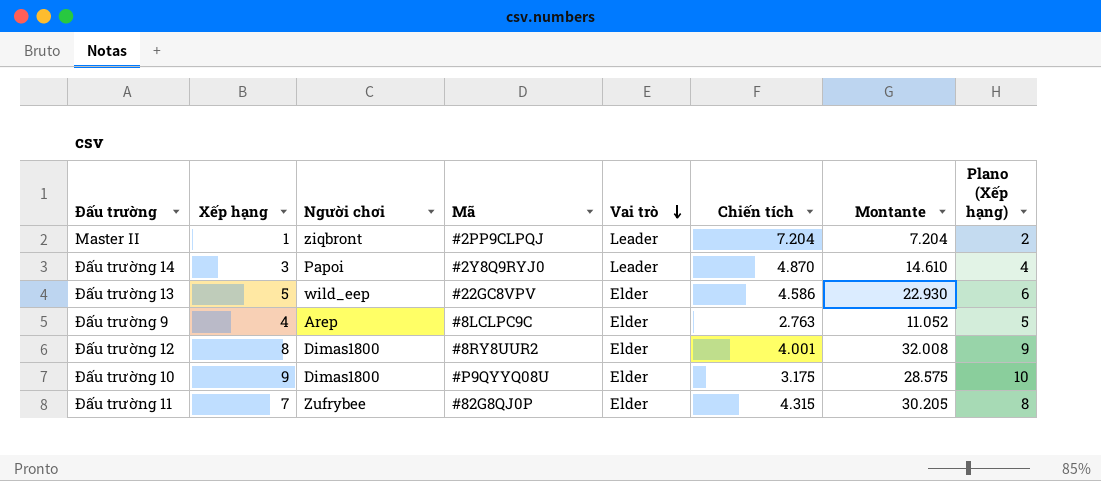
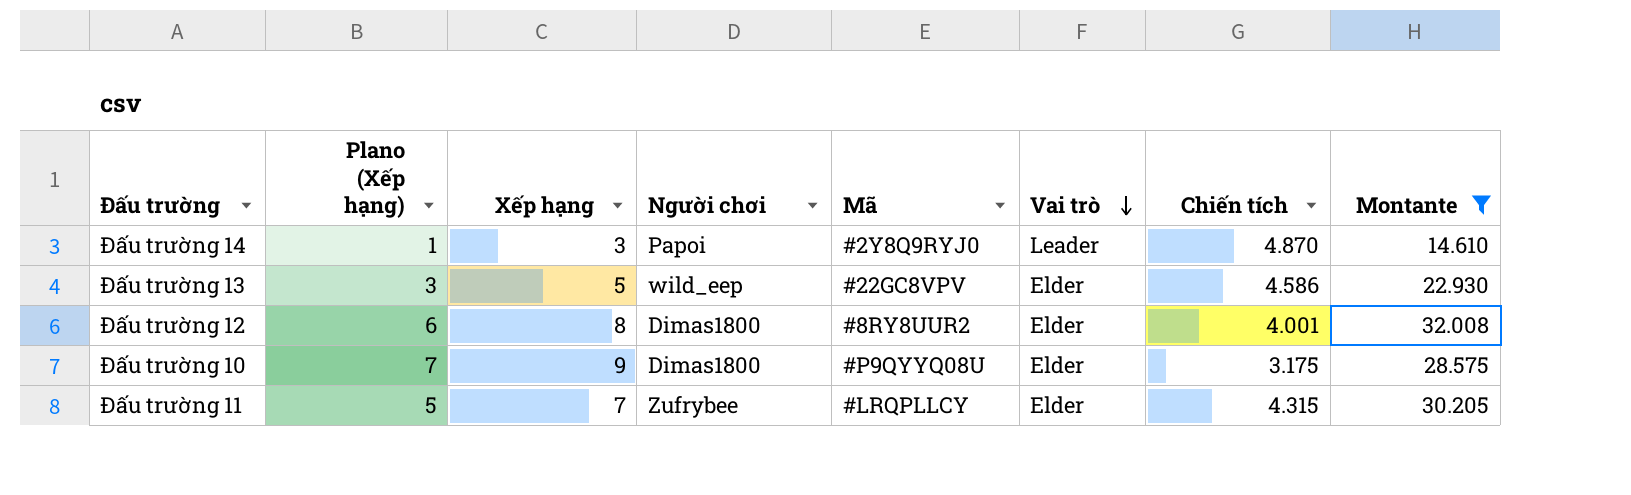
filter: none -> Montante >= 14.610
column Plano (Xếp hạng) | formula: [Xếp hạng] + 1 -> [Xếp hạng] - 2
column Plano (Xếp hạng) | position: 8 -> 2
Đấu trường 11 | Mã: #82G8QJ0P -> #LRQPLLCY

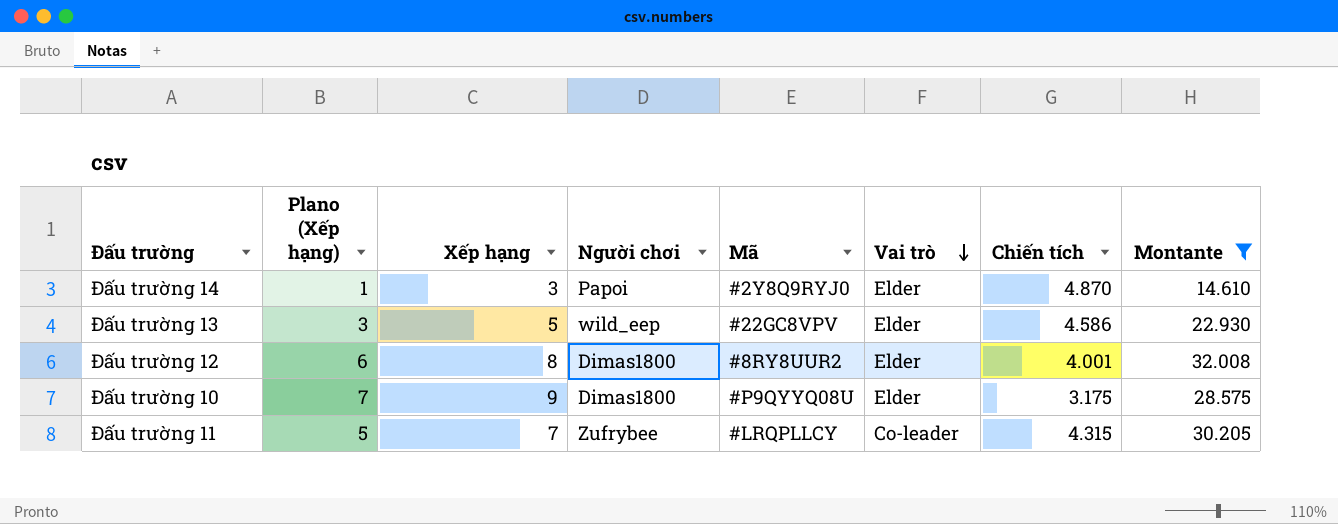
Đấu trường 14 | Vai trò: Leader -> Elder
Đấu trường 11 | Vai trò: Elder -> Co-leader

